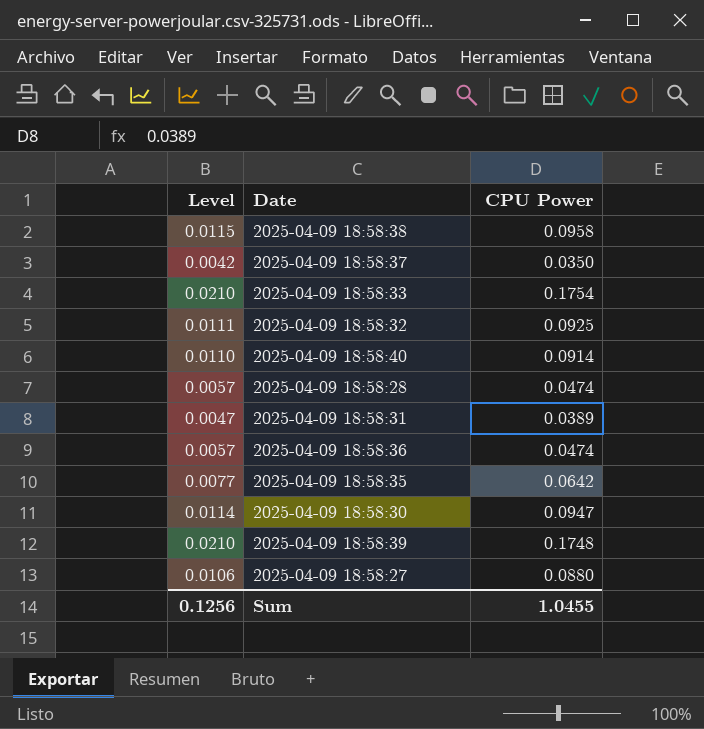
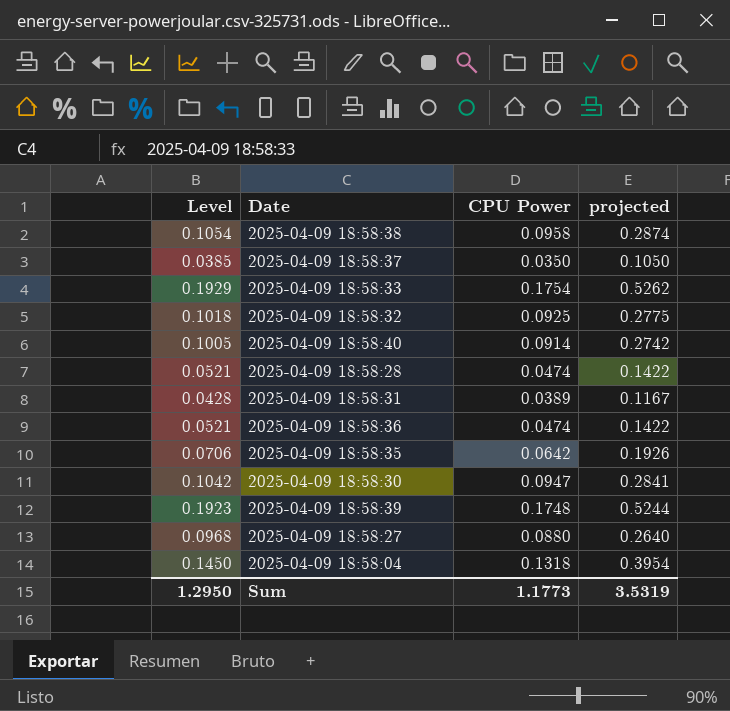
column Level | formula: [CPU Power] * 0.12 -> [CPU Power] * 1.1
column projected | formula: none -> [CPU Power] * 3
row 2025-04-09 18:58:04: none -> 0.1450 | 0.1318 | 0.3954
Sum | Level: 0.1256 -> 1.2950
Sum | CPU Power: 1.0455 -> 1.1773

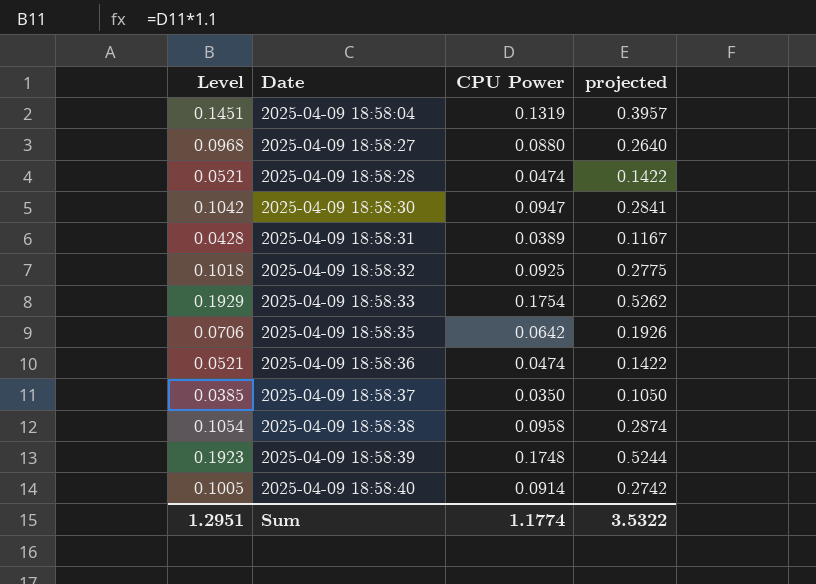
row order: none -> Date ascending
2025-04-09 18:58:04 | Level: 0.1450 -> 0.1451
2025-04-09 18:58:04 | CPU Power: 0.1318 -> 0.1319
2025-04-09 18:58:04 | projected: 0.3954 -> 0.3957
Sum | Level: 1.2950 -> 1.2951
Sum | CPU Power: 1.1773 -> 1.1774
Sum | projected: 3.5319 -> 3.5322

